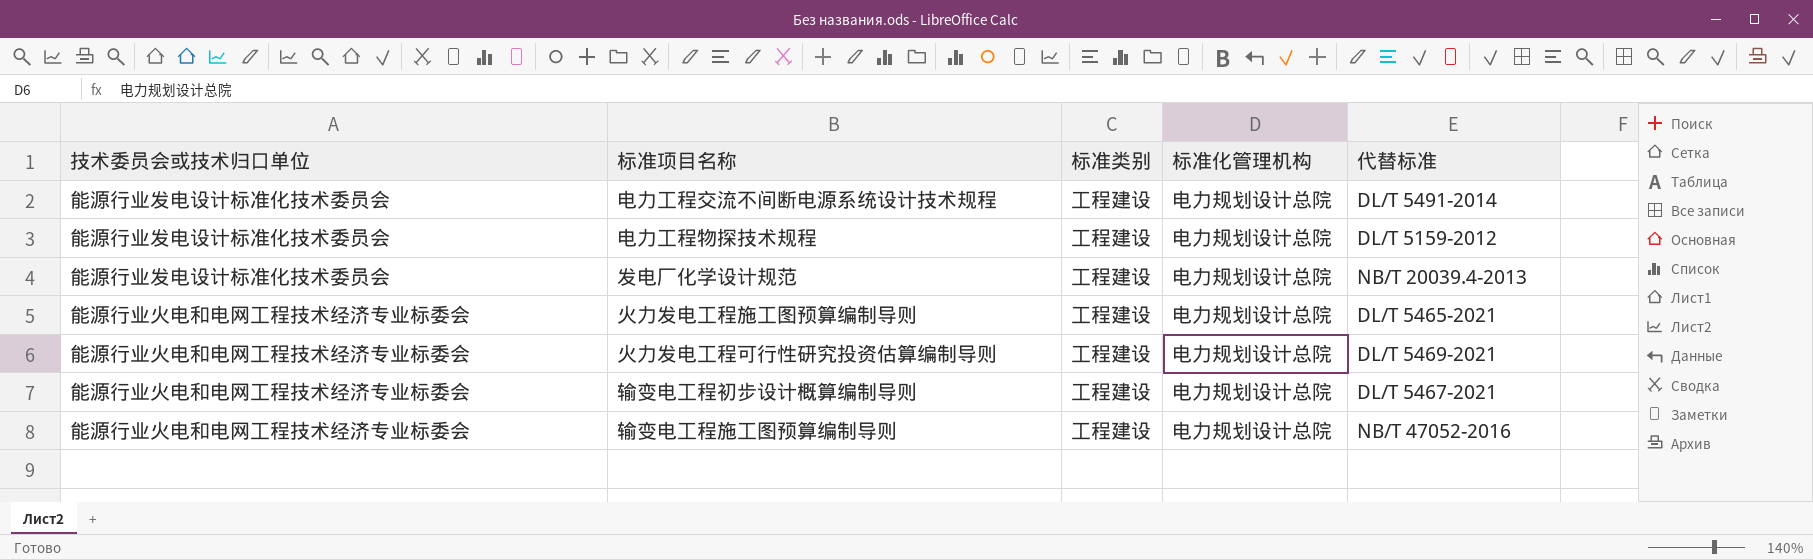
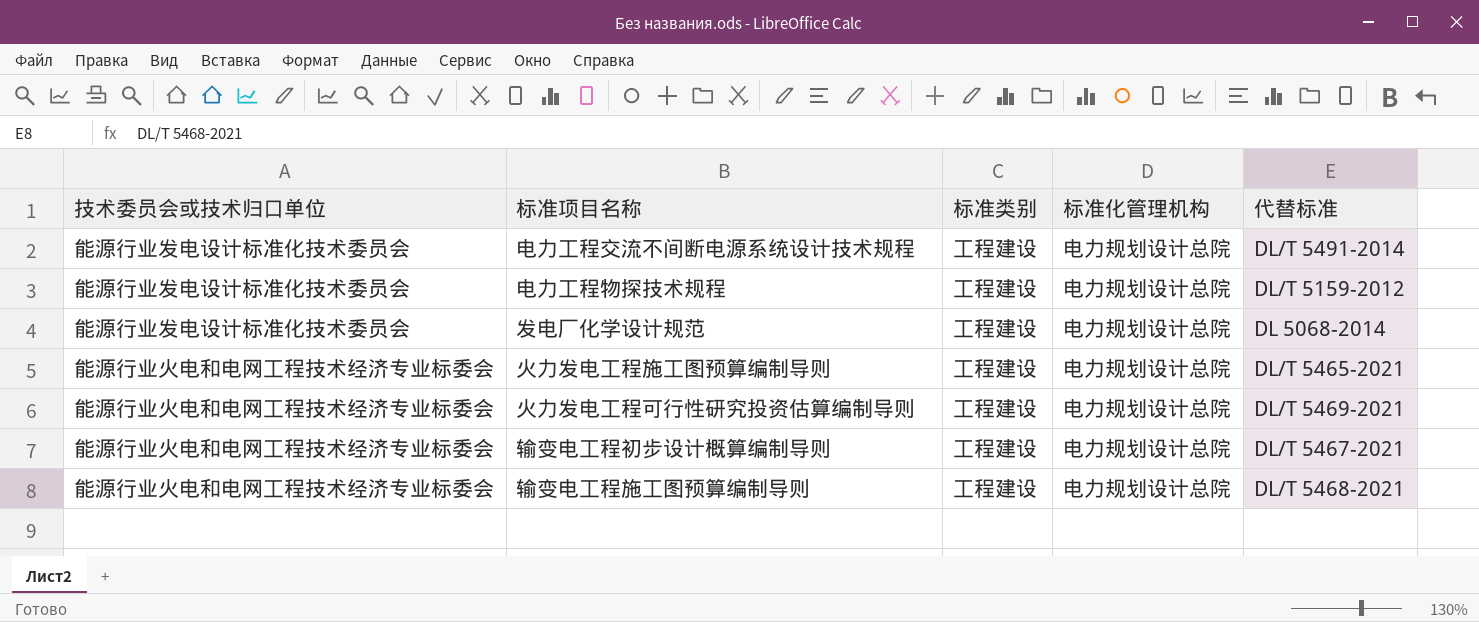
发电厂化学设计规范 | 代替标准: NB/T 20039.4-2013 -> DL 5068-2014
输变电工程施工图预算编制导则 | 代替标准: NB/T 47052-2016 -> DL/T 5468-2021

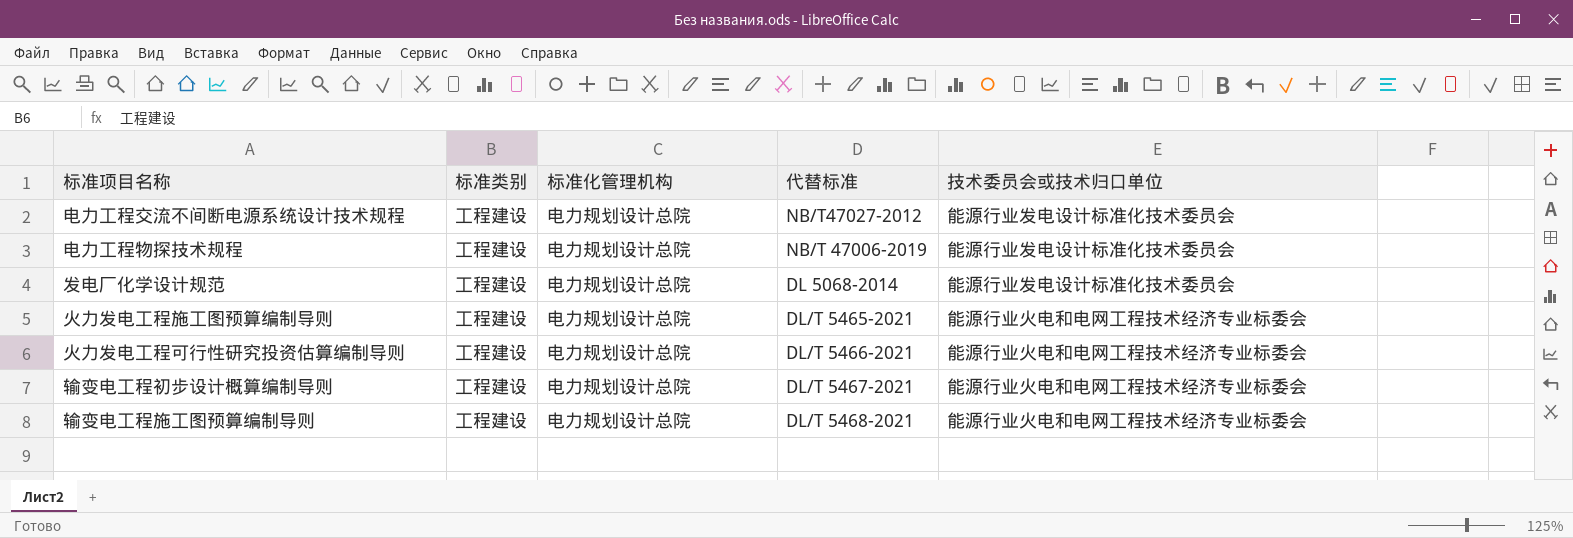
column 技术委员会或技术归口单位 | position: 1 -> 5
电力工程交流不间断电源系统设计技术规程 | 代替标准: DL/T 5491-2014 -> NB/T47027-2012
电力工程物探技术规程 | 代替标准: DL/T 5159-2012 -> NB/T 47006-2019
火力发电工程可行性研究投资估算编制导则 | 代替标准: DL/T 5469-2021 -> DL/T 5466-2021

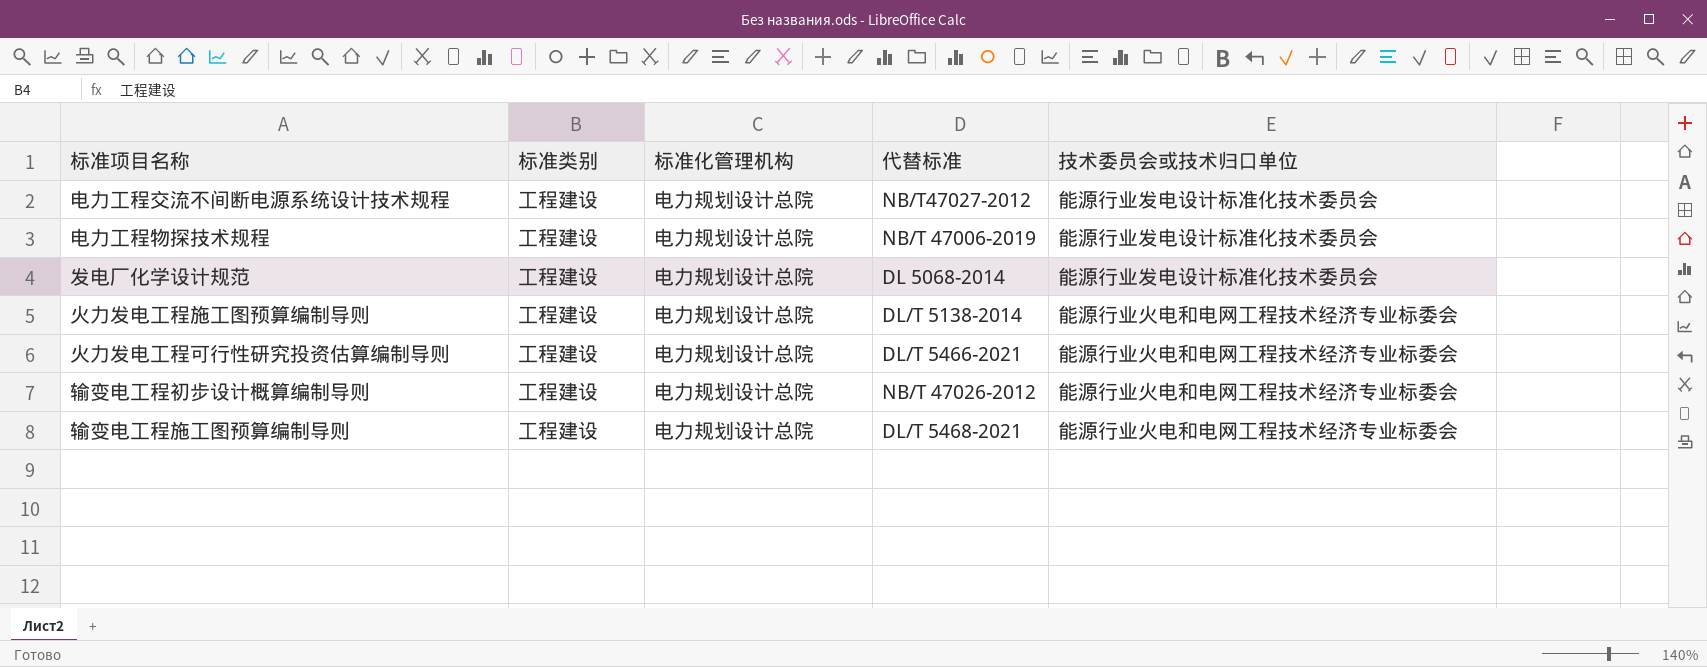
火力发电工程施工图预算编制导则 | 代替标准: DL/T 5465-2021 -> DL/T 5138-2014
输变电工程初步设计概算编制导则 | 代替标准: DL/T 5467-2021 -> NB/T 47026-2012

